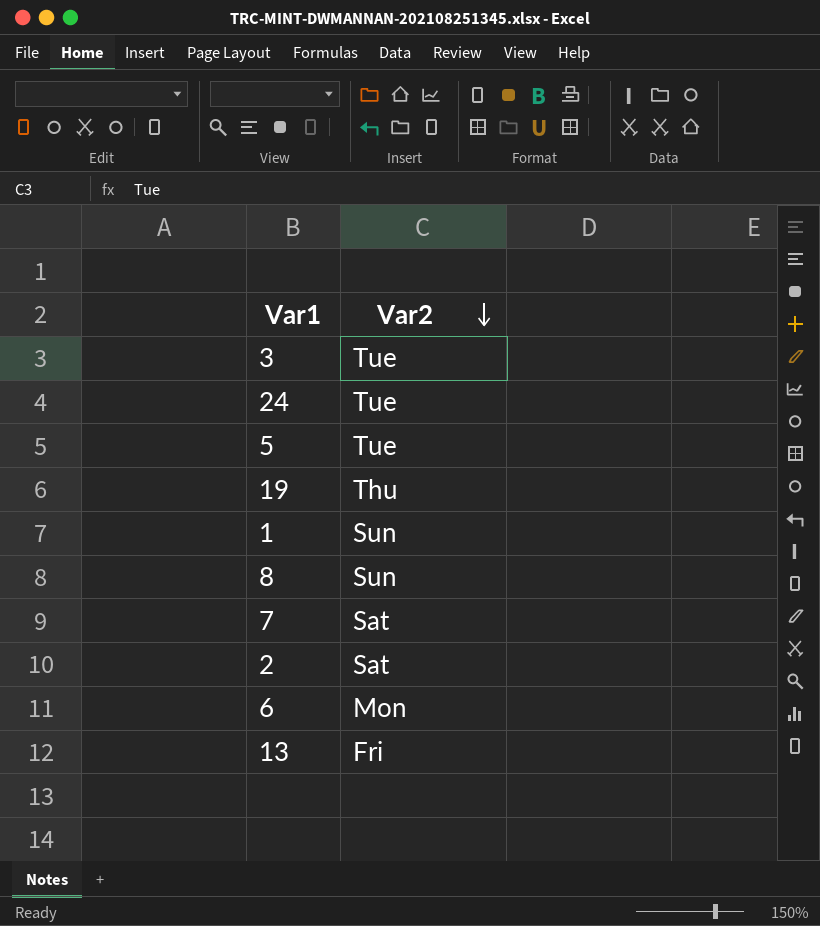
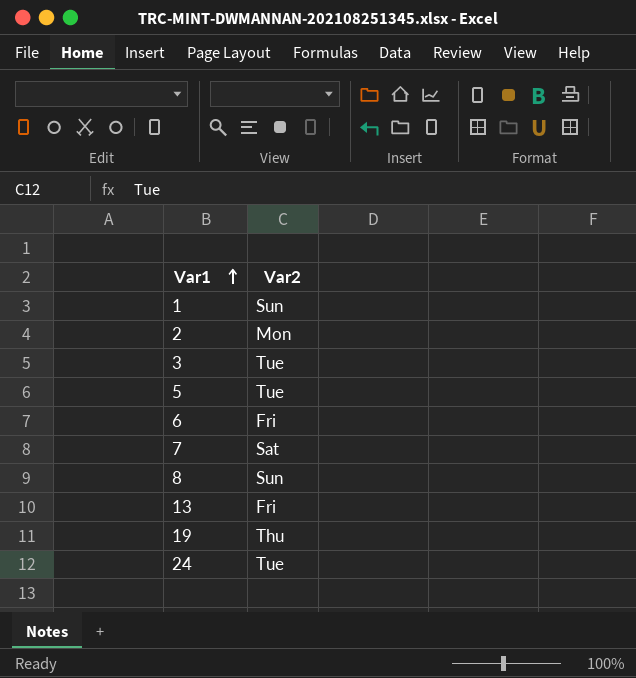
row order: Var2 descending -> Var1 ascending
2 | Var2: Sat -> Mon
6 | Var2: Mon -> Fri

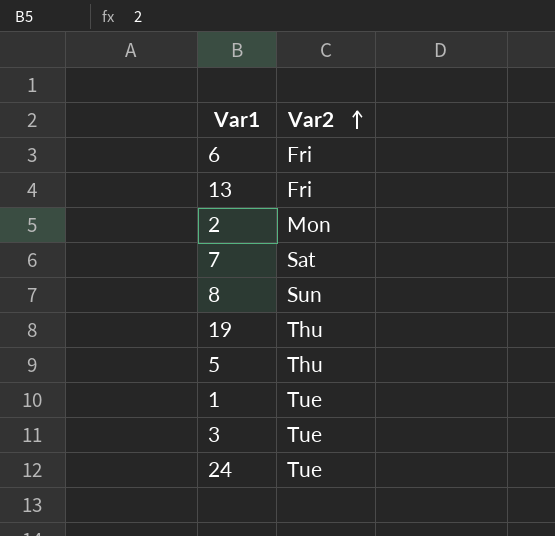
row order: Var1 ascending -> Var2 ascending
5 | Var2: Tue -> Thu
1 | Var2: Sun -> Tue

